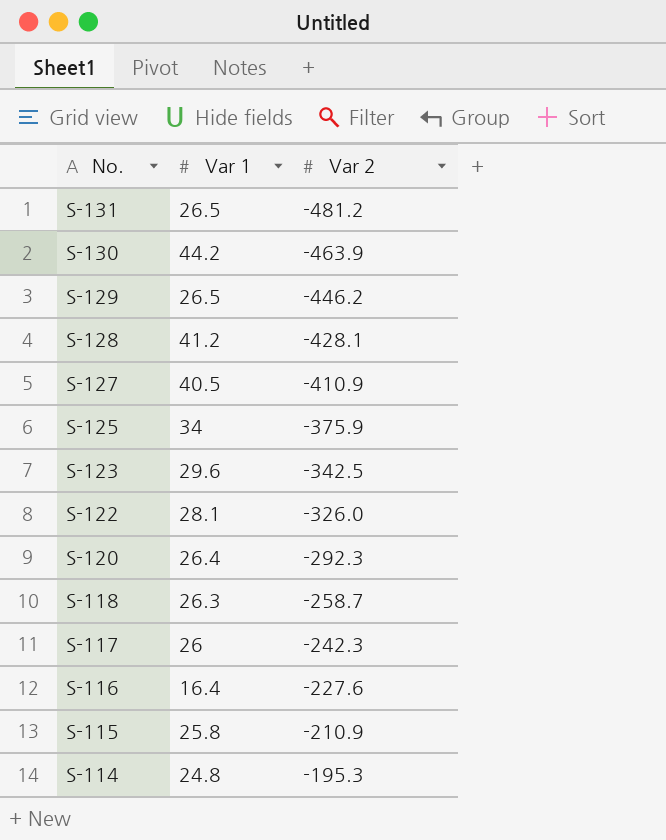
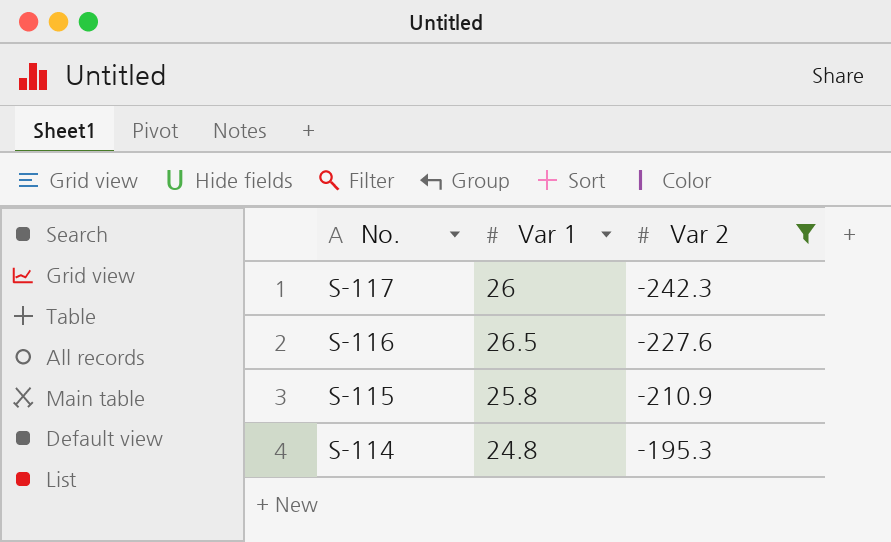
filter: none -> Var 2 >= -242.3
S-116 | Var 1: 16.4 -> 26.5

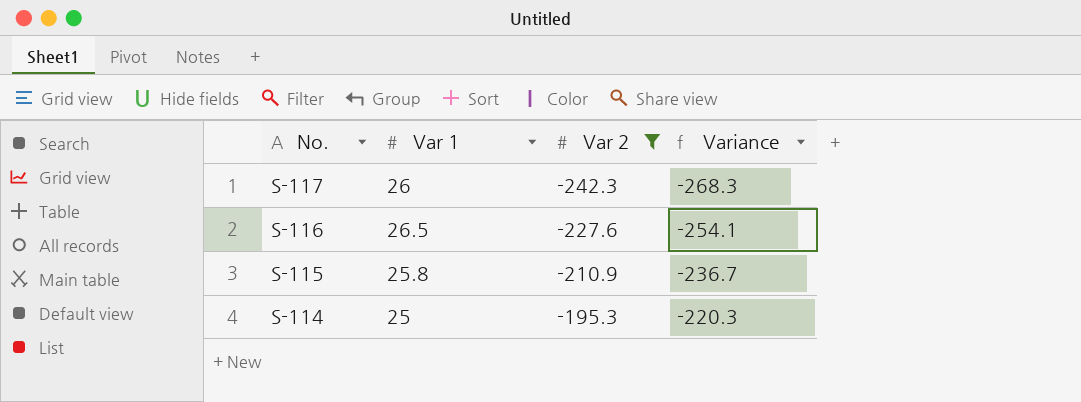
column Variance | formula: none -> [Var 2] - [Var 1]
S-114 | Var 1: 24.8 -> 25

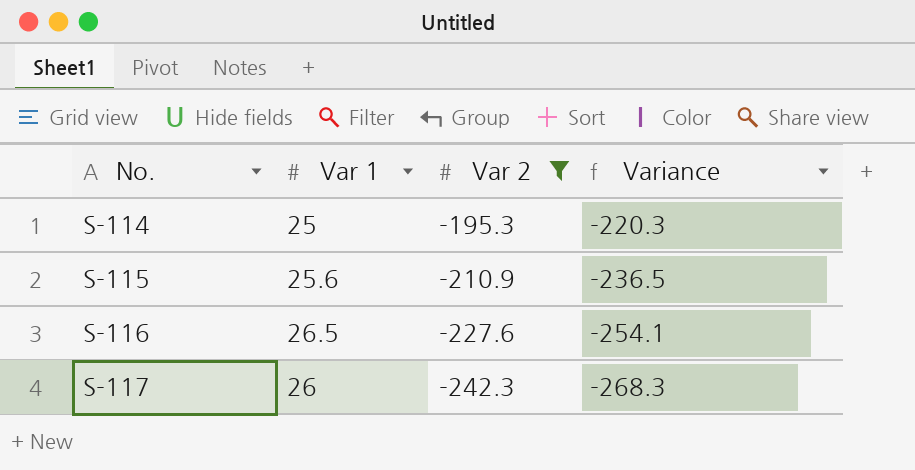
row order: No. descending -> No. ascending
S-115 | Var 1: 25.8 -> 25.6
S-115 | Variance: -236.7 -> -236.5

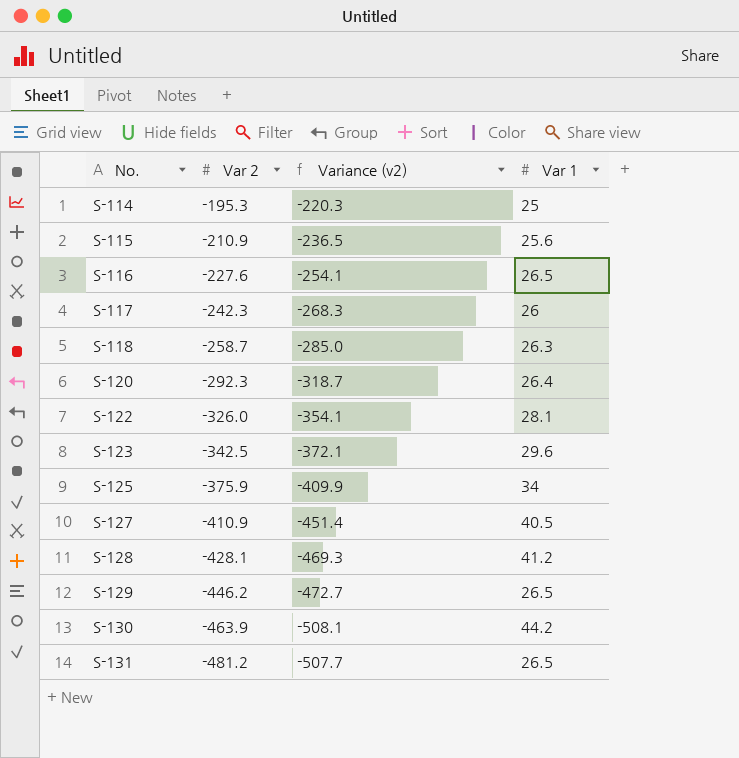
filter: Var 2 >= -242.3 -> none
column name: Variance -> Variance (v2)
column Var 1 | position: 2 -> 4

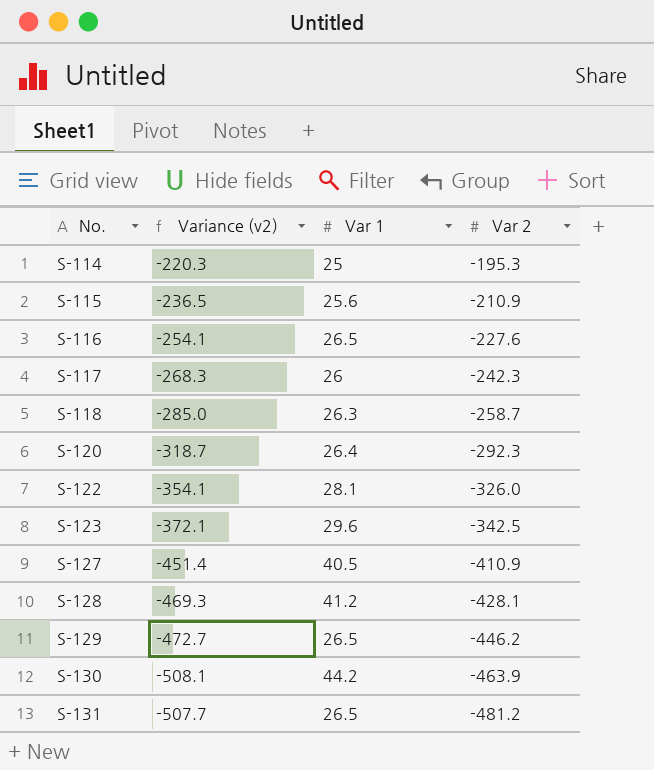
column Var 2 | position: 2 -> 4
row S-125: -375.9 | -409.9 | 34 -> none

